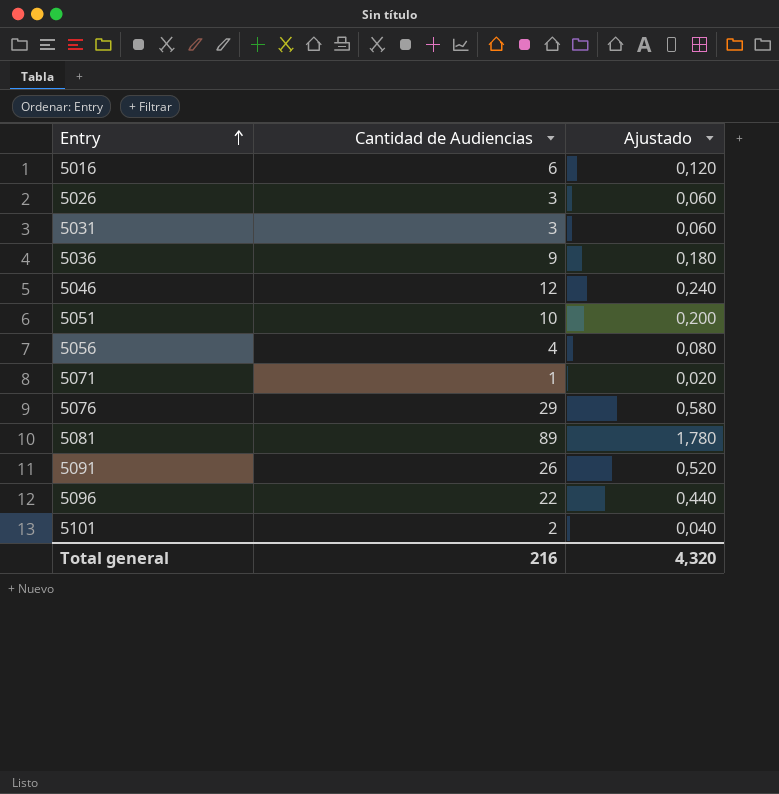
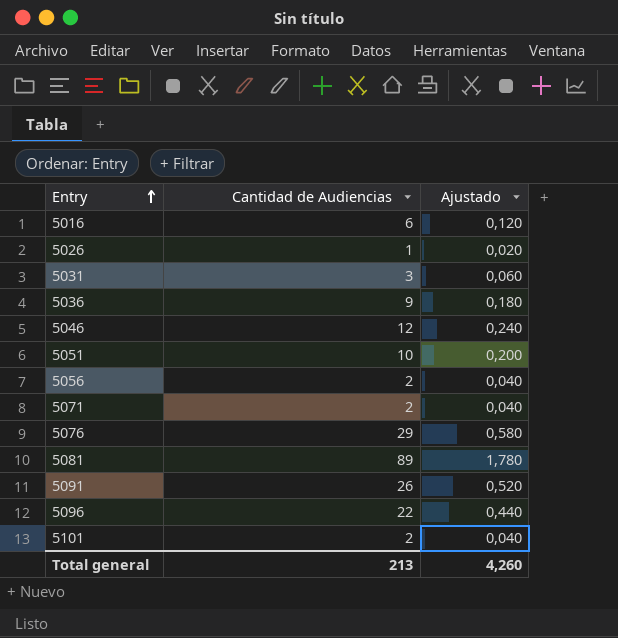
5026 | Cantidad de Audiencias: 3 -> 1
5026 | Ajustado: 0,060 -> 0,020
5056 | Cantidad de Audiencias: 4 -> 2
5056 | Ajustado: 0,080 -> 0,040
5071 | Cantidad de Audiencias: 1 -> 2
5071 | Ajustado: 0,020 -> 0,040
Total general | Cantidad de Audiencias: 216 -> 213
Total general | Ajustado: 4,320 -> 4,260

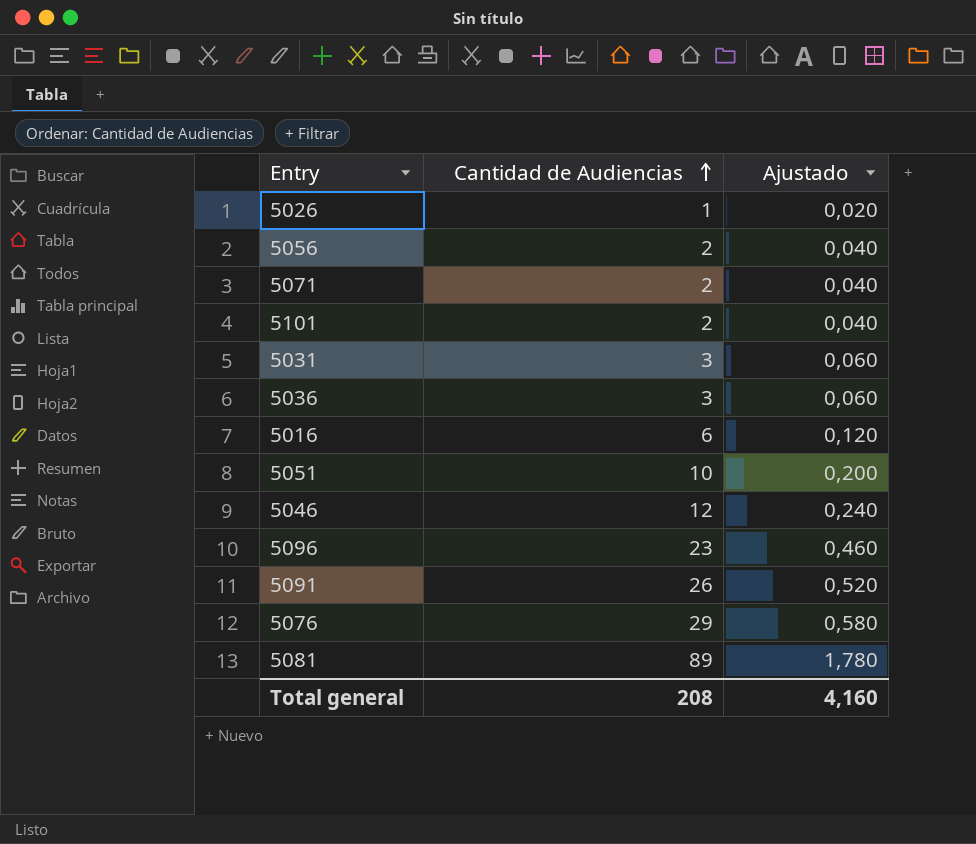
row order: Entry ascending -> Cantidad de Audiencias ascending
5036 | Cantidad de Audiencias: 9 -> 3
5036 | Ajustado: 0,180 -> 0,060
5096 | Cantidad de Audiencias: 22 -> 23
5096 | Ajustado: 0,440 -> 0,460
Total general | Cantidad de Audiencias: 213 -> 208
Total general | Ajustado: 4,260 -> 4,160

